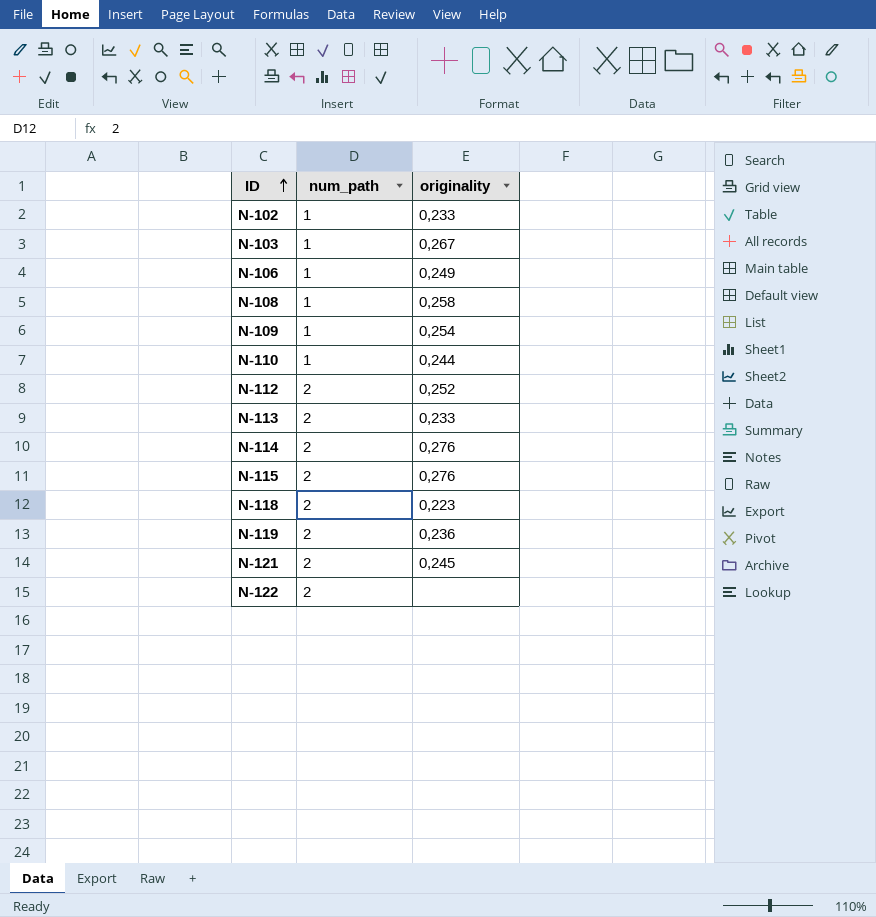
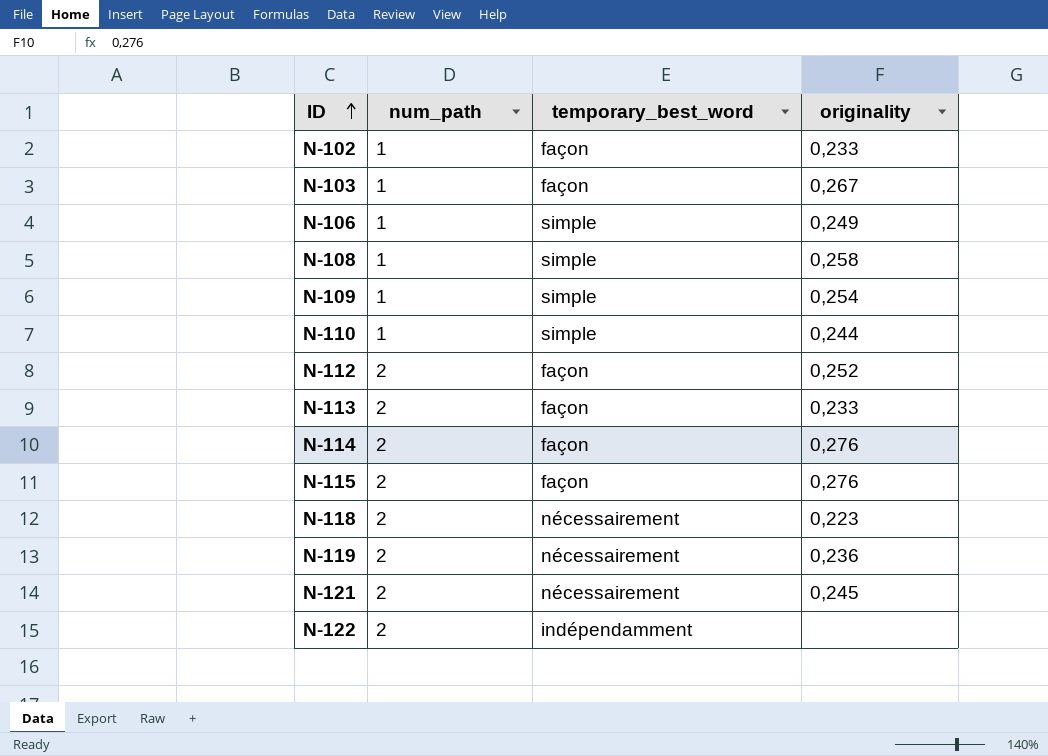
column temporary_best_word | position: none -> 3

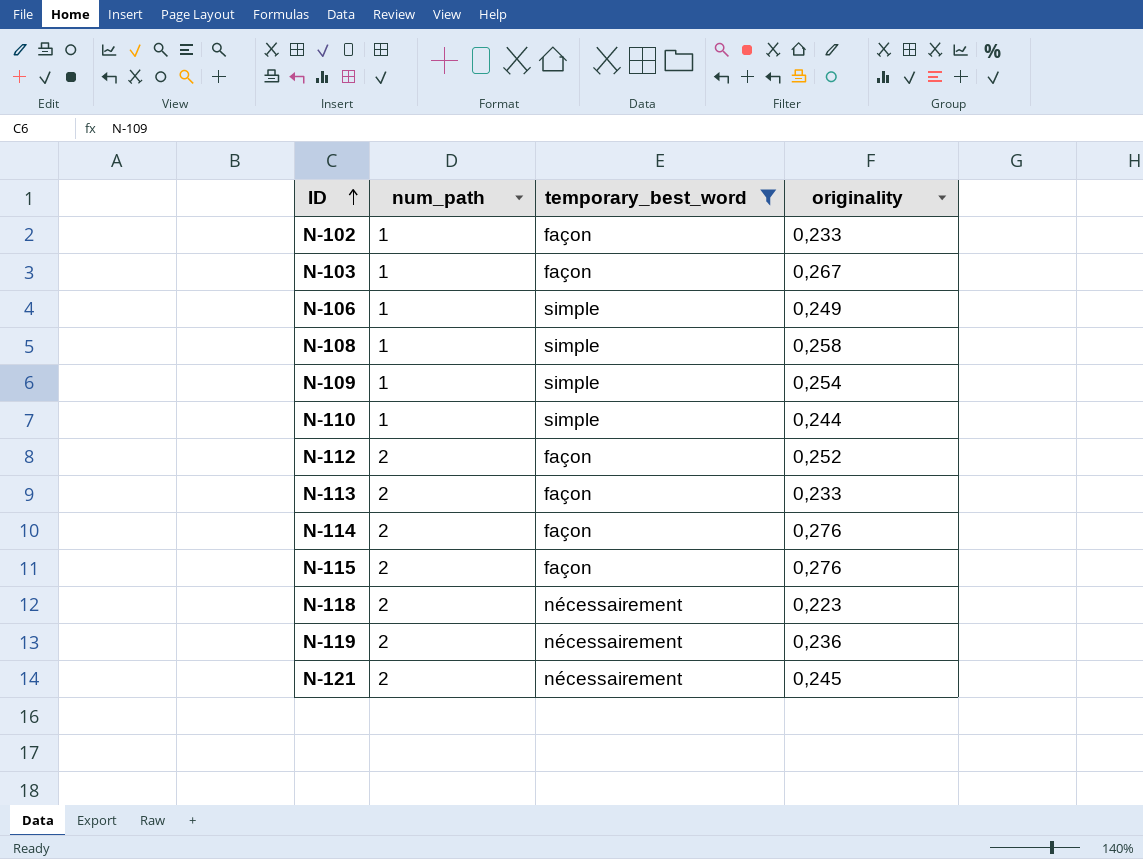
filter: none -> temporary_best_word != indépendamment

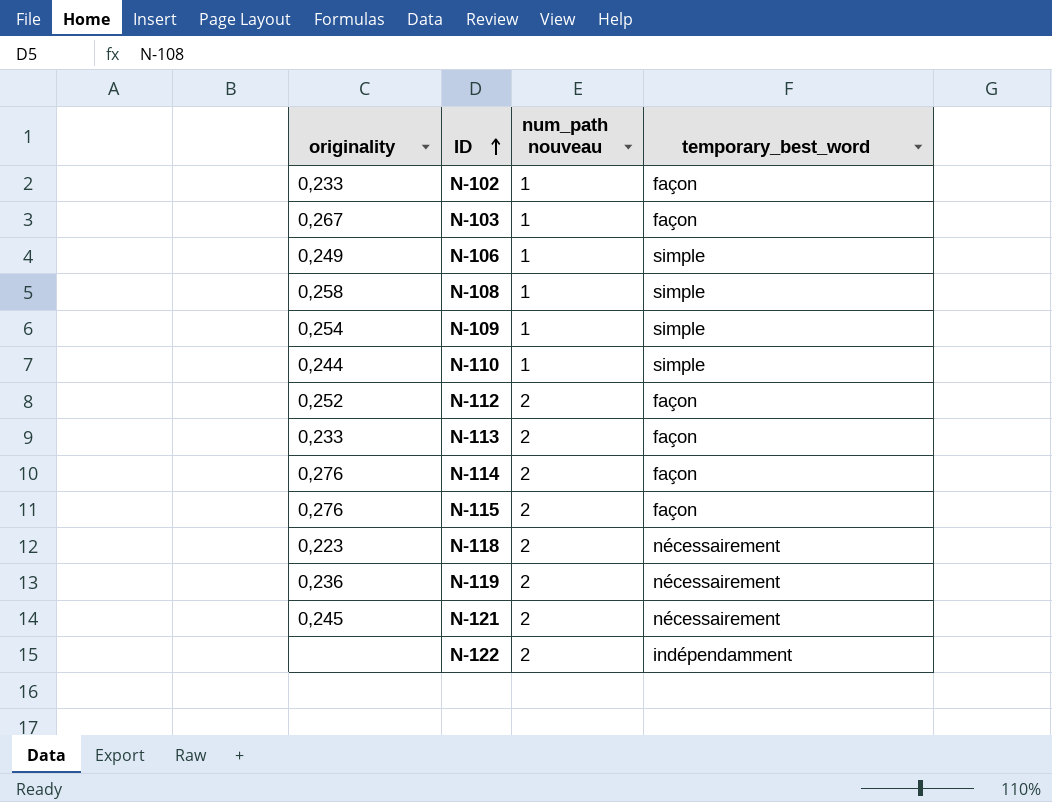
filter: temporary_best_word != indépendamment -> none
column originality | position: 4 -> 1
column name: num_path -> num_path nouveau

